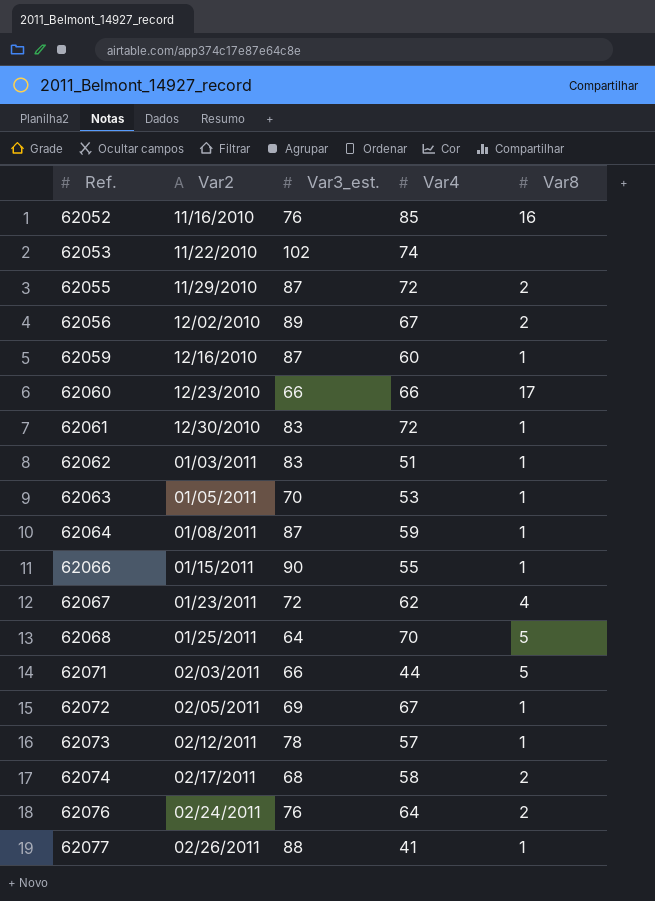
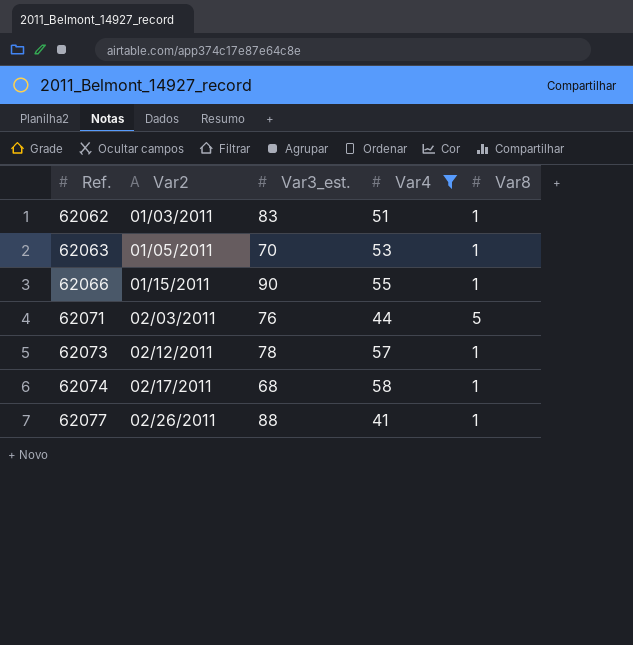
filter: none -> Var4 <= 58
62071 | Var3_est.: 66 -> 76
62074 | Var8: 2 -> 1

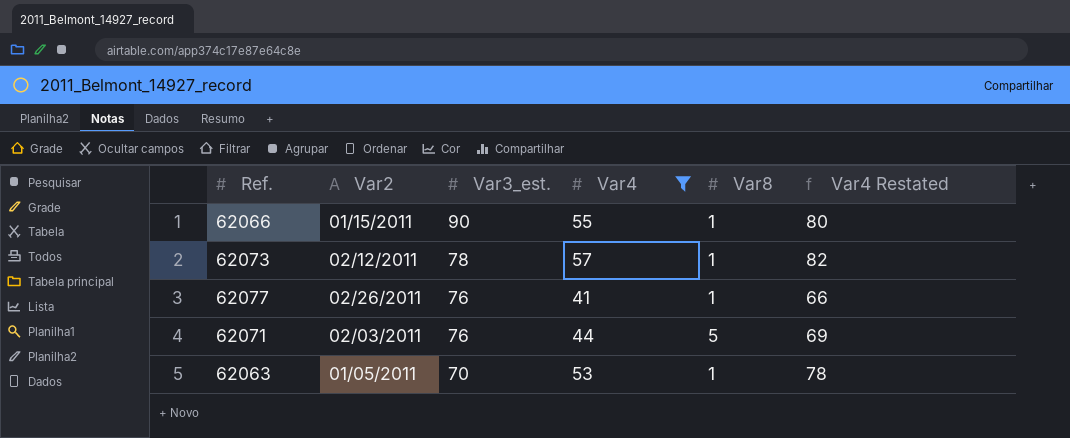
row order: Ref. ascending -> Var3_est. descending
column Var4 Restated | formula: none -> [Var4] + 25
row 62062: 01/03/2011 | 83 | 51 | 1 -> none
row 62074: 02/17/2011 | 68 | 58 | 1 -> none
62077 | Var3_est.: 88 -> 76

